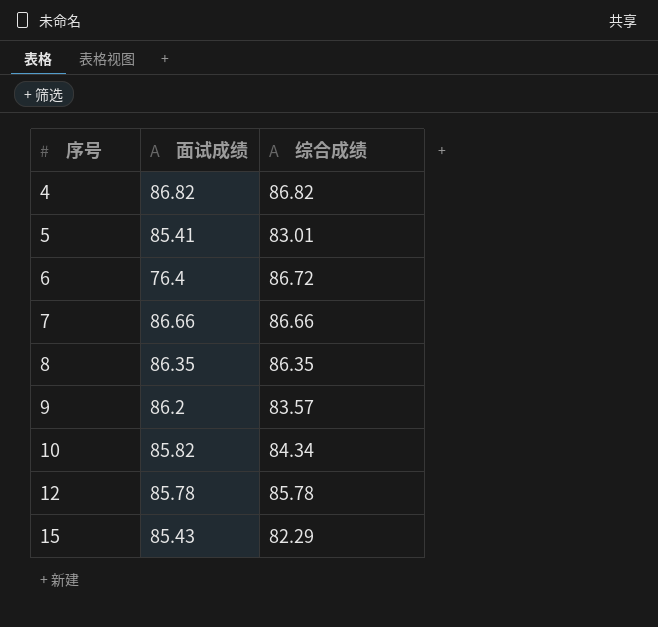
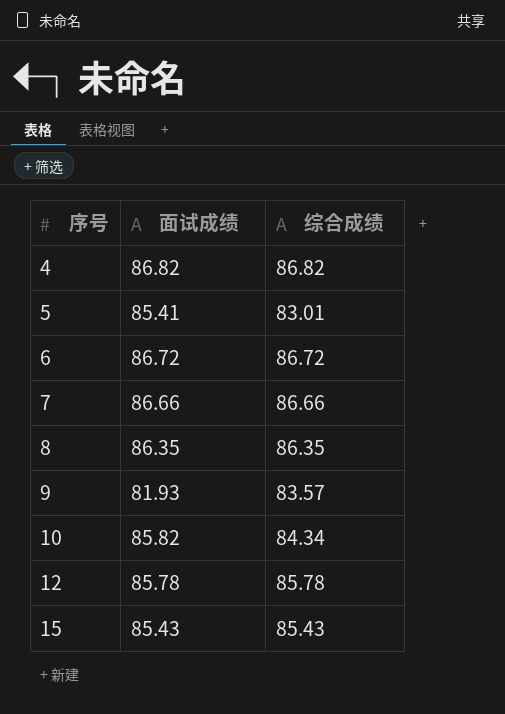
6 | 面试成绩: 76.4 -> 86.72
9 | 面试成绩: 86.2 -> 81.93
15 | 综合成绩: 82.29 -> 85.43

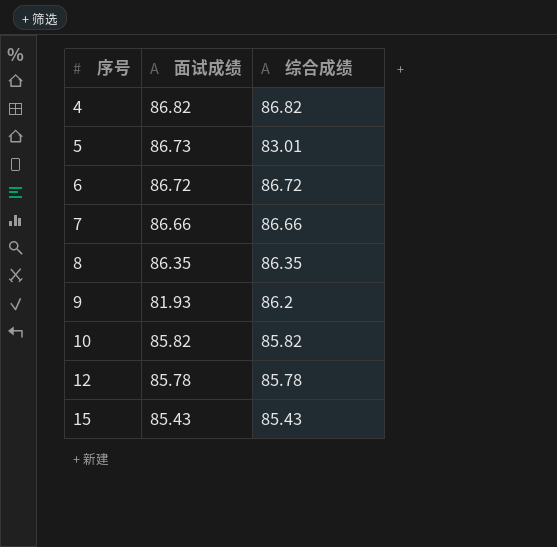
5 | 面试成绩: 85.41 -> 86.73
9 | 综合成绩: 83.57 -> 86.2
10 | 综合成绩: 84.34 -> 85.82

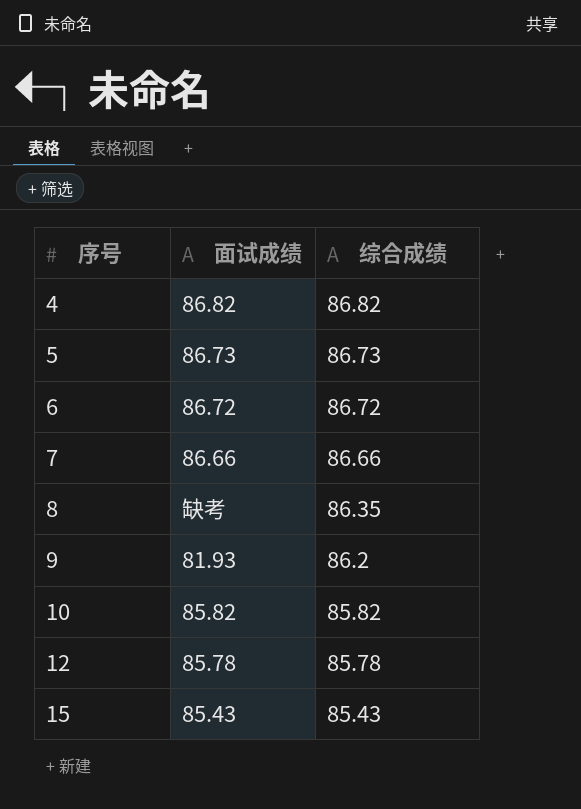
5 | 综合成绩: 83.01 -> 86.73
8 | 面试成绩: 86.35 -> 缺考

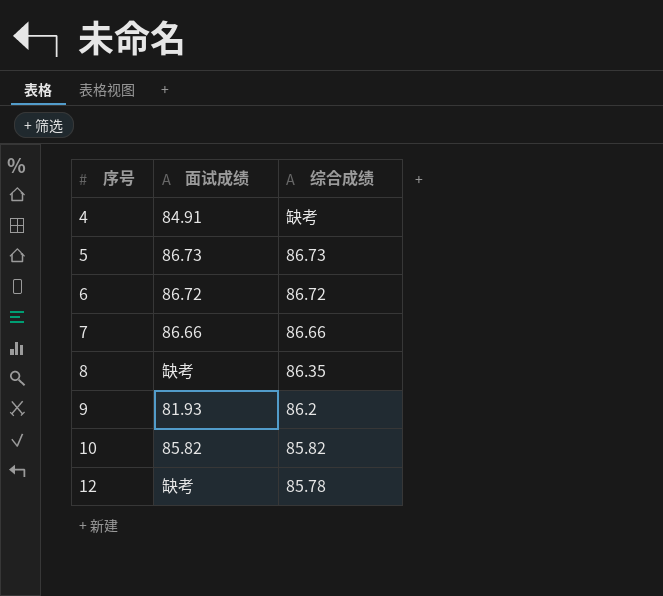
row 15: 85.43 | 85.43 -> none
4 | 面试成绩: 86.82 -> 84.91
4 | 综合成绩: 86.82 -> 缺考
12 | 面试成绩: 85.78 -> 缺考

